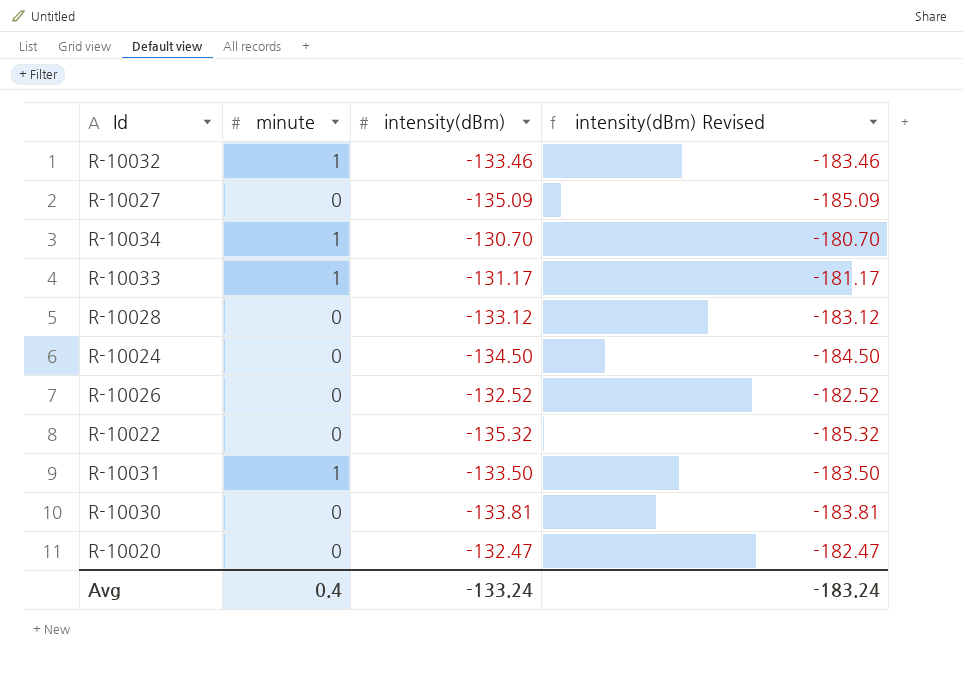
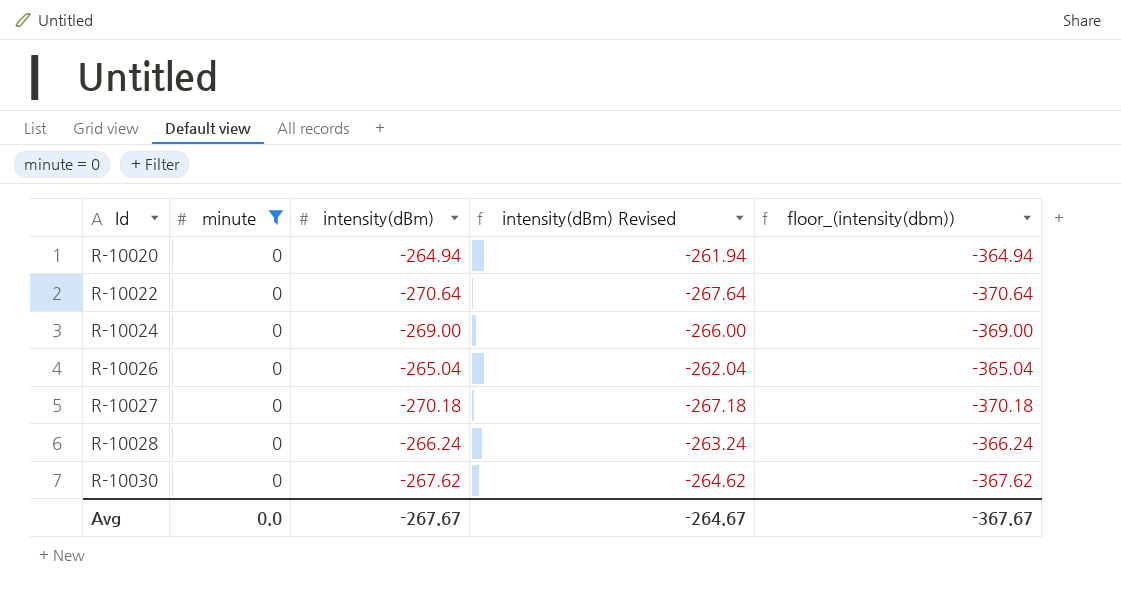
filter: none -> minute = 0
row order: none -> Id ascending
column intensity(dBm) Revised | formula: [intensity(dBm)] - 50 -> [intensity(dBm)] + 3
column floor_(intensity(dbm)) | formula: none -> [intensity(dBm)] - 100
R-10020 | intensity(dBm): -132.47 -> -264.94
R-10022 | intensity(dBm): -135.32 -> -270.64
R-10024 | intensity(dBm): -134.50 -> -269.00
R-10026 | intensity(dBm): -132.52 -> -265.04
R-10027 | intensity(dBm): -135.09 -> -270.18
R-10028 | intensity(dBm): -133.12 -> -266.24
R-10030 | intensity(dBm): -133.81 -> -267.62
Avg | minute: 0.4 -> 0.0
Avg | intensity(dBm): -133.24 -> -267.67
Avg | intensity(dBm) Revised: -183.24 -> -264.67

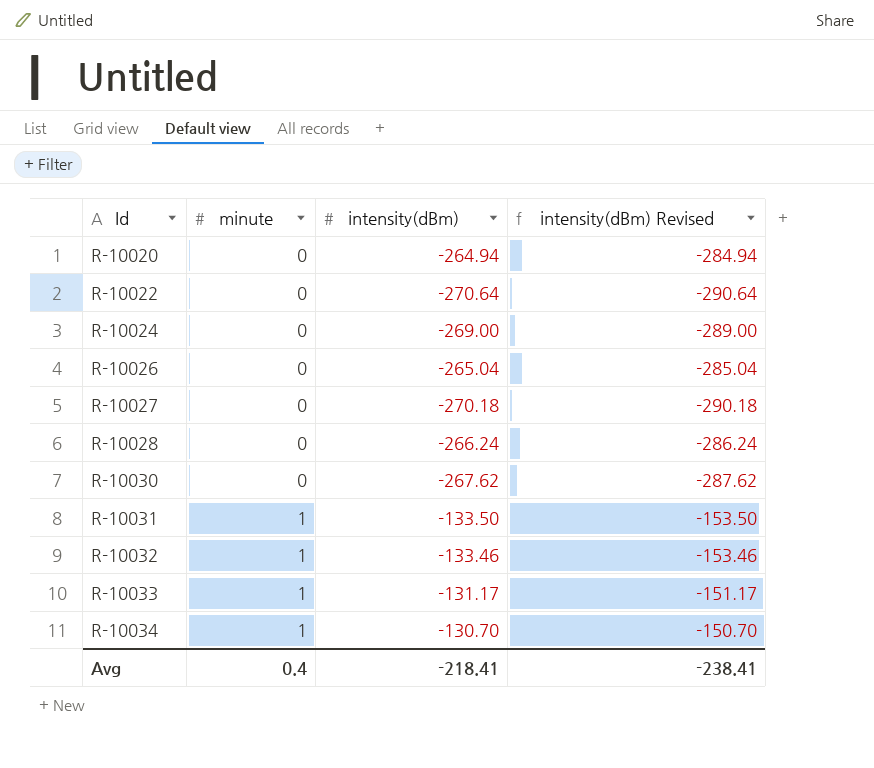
filter: minute = 0 -> none
column floor_(intensity(dbm)) | formula: [intensity(dBm)] - 100 -> none
column intensity(dBm) Revised | formula: [intensity(dBm)] + 3 -> [intensity(dBm)] - 20
Avg | minute: 0.0 -> 0.4
Avg | intensity(dBm): -267.67 -> -218.41
Avg | intensity(dBm) Revised: -264.67 -> -238.41

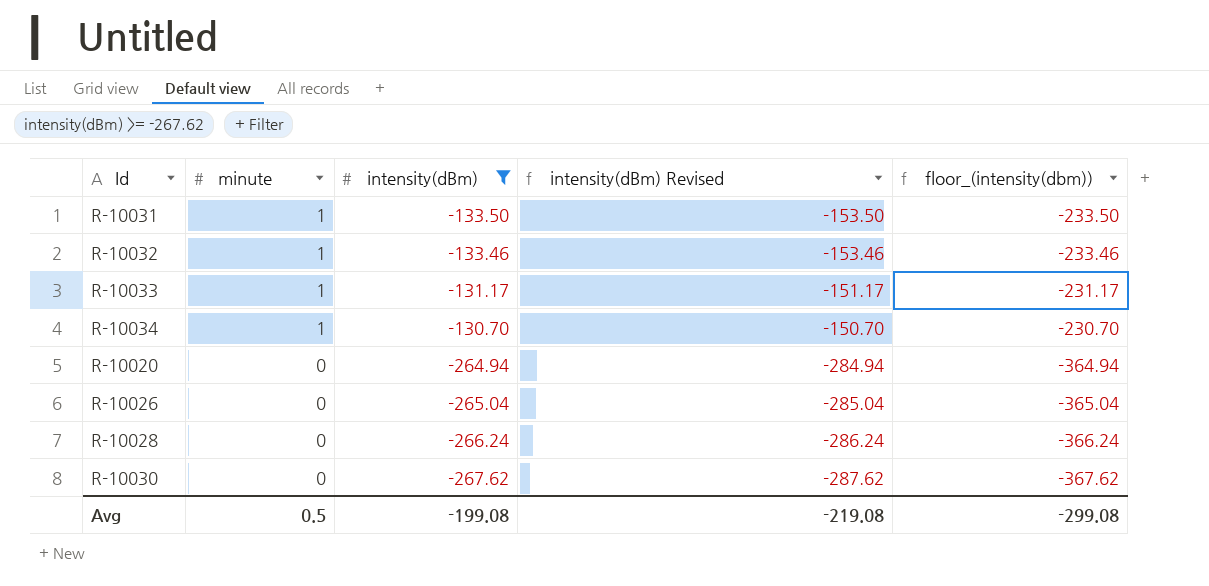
filter: none -> intensity(dBm) >= -267.62
row order: Id ascending -> minute descending
column floor_(intensity(dbm)) | formula: none -> [intensity(dBm)] - 100
Avg | minute: 0.4 -> 0.5
Avg | intensity(dBm): -218.41 -> -199.08
Avg | intensity(dBm) Revised: -238.41 -> -219.08

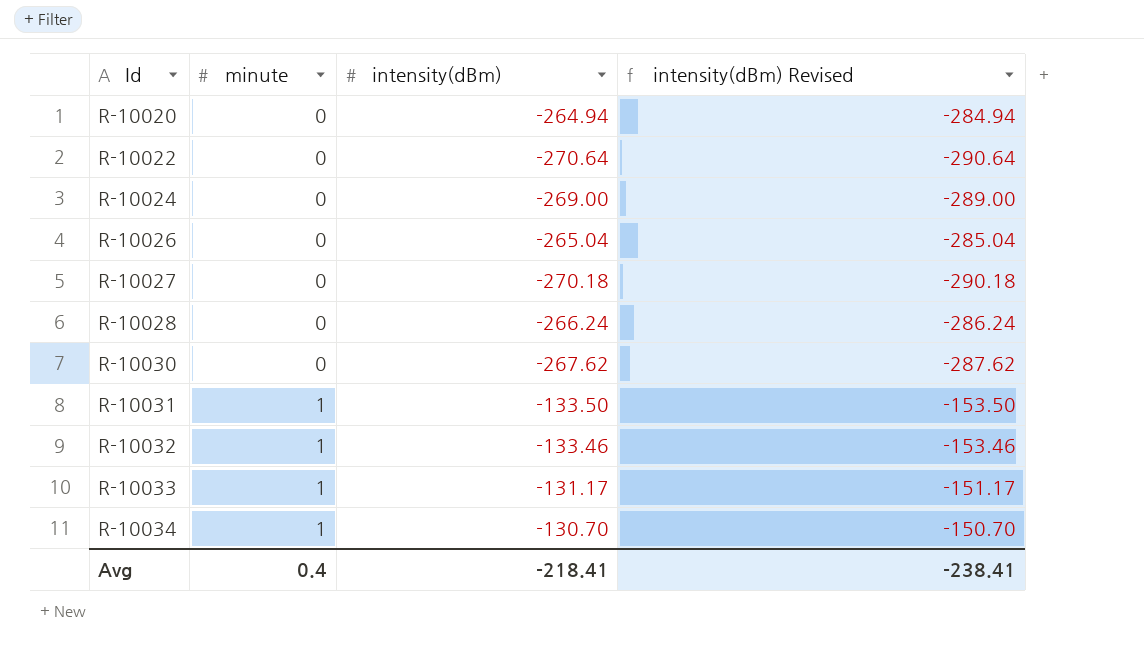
filter: intensity(dBm) >= -267.62 -> none
row order: minute descending -> Id ascending
column floor_(intensity(dbm)) | formula: [intensity(dBm)] - 100 -> none
Avg | minute: 0.5 -> 0.4
Avg | intensity(dBm): -199.08 -> -218.41
Avg | intensity(dBm) Revised: -219.08 -> -238.41

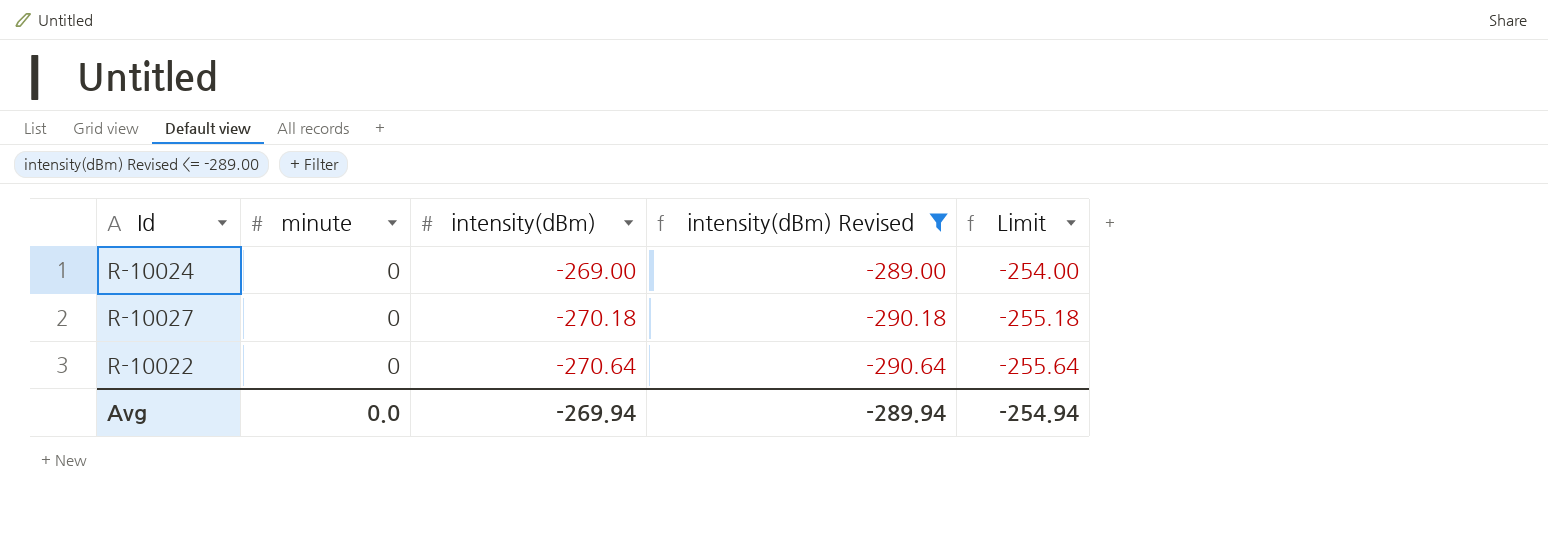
filter: none -> intensity(dBm) Revised <= -289.00
row order: Id ascending -> intensity(dBm) descending
column Limit | formula: none -> [intensity(dBm)] + 15
Avg | minute: 0.4 -> 0.0
Avg | intensity(dBm): -218.41 -> -269.94
Avg | intensity(dBm) Revised: -238.41 -> -289.94

